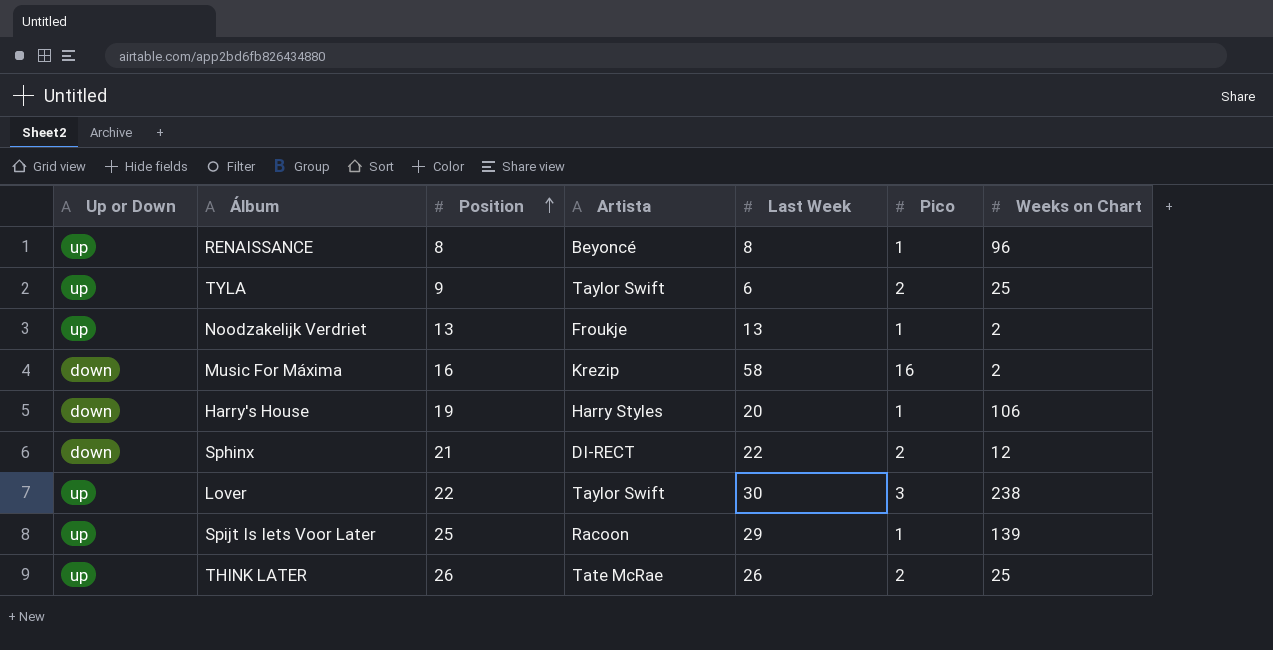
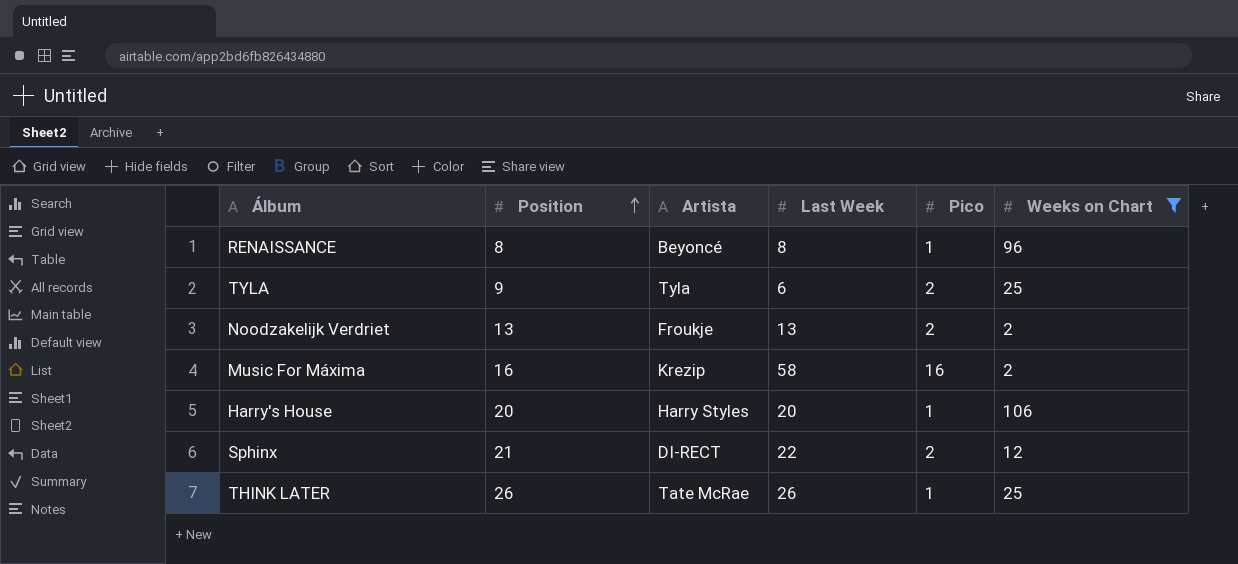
filter: none -> Weeks on Chart <= 106
column Up or Down | position: 1 -> none
TYLA | Artista: Taylor Swift -> Tyla
Noodzakelijk Verdriet | Pico: 1 -> 2
Harry's House | Position: 19 -> 20
THINK LATER | Pico: 2 -> 1

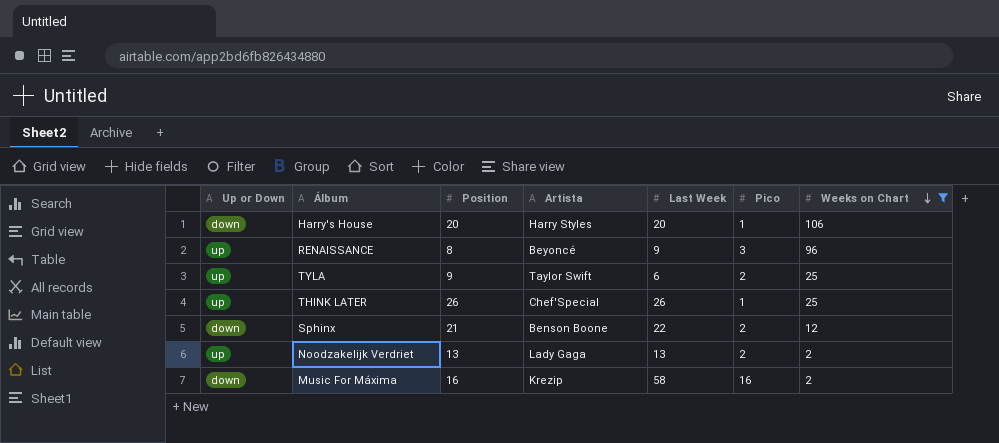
row order: Position ascending -> Weeks on Chart descending
column Up or Down | position: none -> 1
RENAISSANCE | Last Week: 8 -> 9
RENAISSANCE | Pico: 1 -> 3
TYLA | Artista: Tyla -> Taylor Swift
THINK LATER | Artista: Tate McRae -> Chef'Special
Sphinx | Artista: DI-RECT -> Benson Boone
Noodzakelijk Verdriet | Artista: Froukje -> Lady Gaga

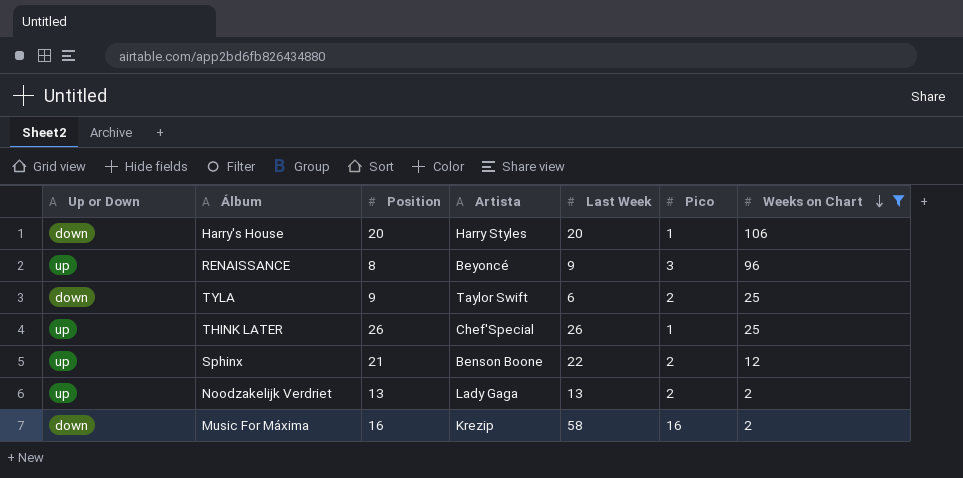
TYLA | Up or Down: up -> down
Sphinx | Up or Down: down -> up

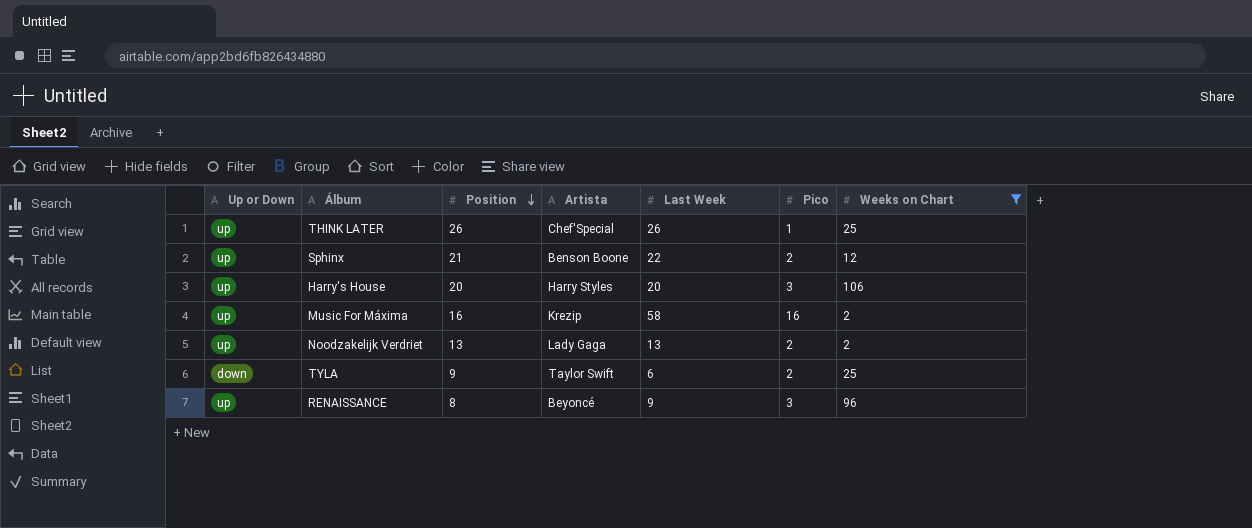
row order: Weeks on Chart descending -> Position descending
Harry's House | Up or Down: down -> up
Harry's House | Pico: 1 -> 3
Music For Máxima | Up or Down: down -> up

